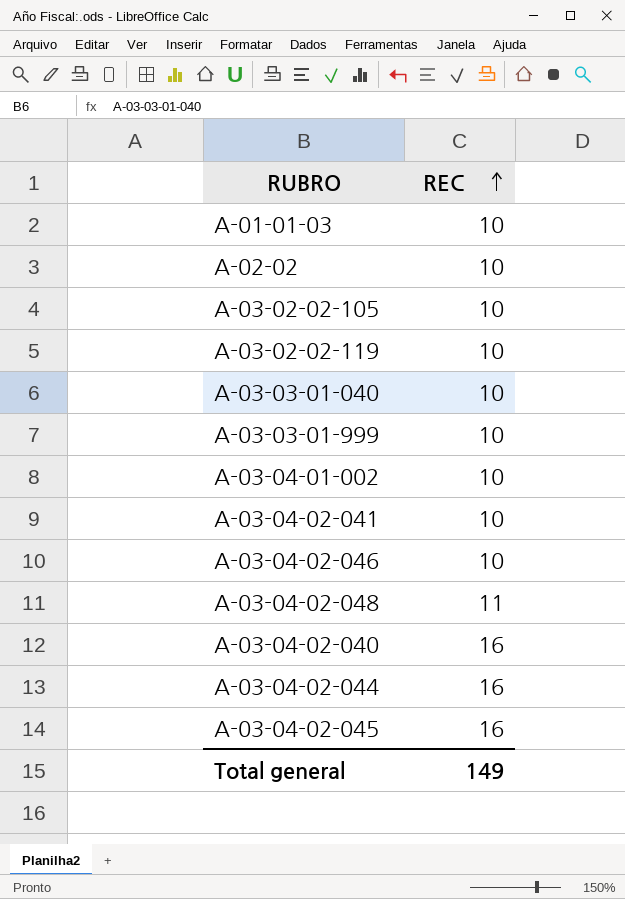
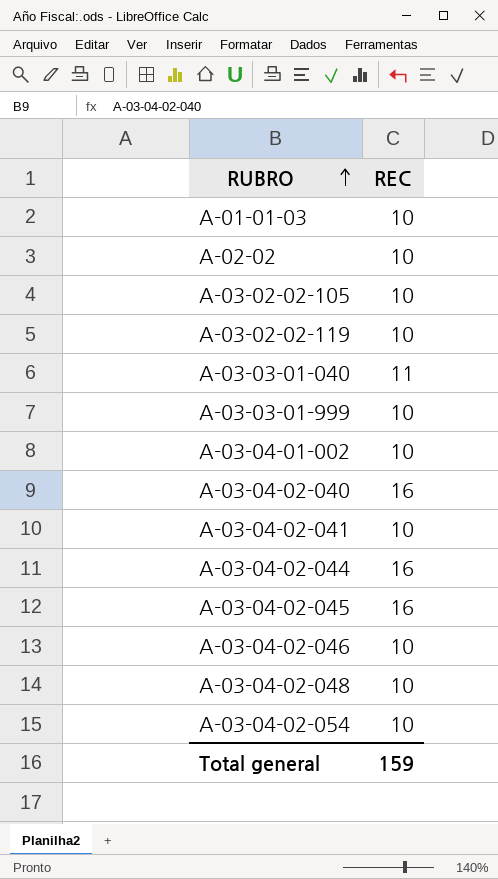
row order: REC ascending -> RUBRO ascending
A-03-03-01-040 | REC: 10 -> 11
A-03-04-02-048 | REC: 11 -> 10
row A-03-04-02-054: none -> 10
Total general | REC: 149 -> 159

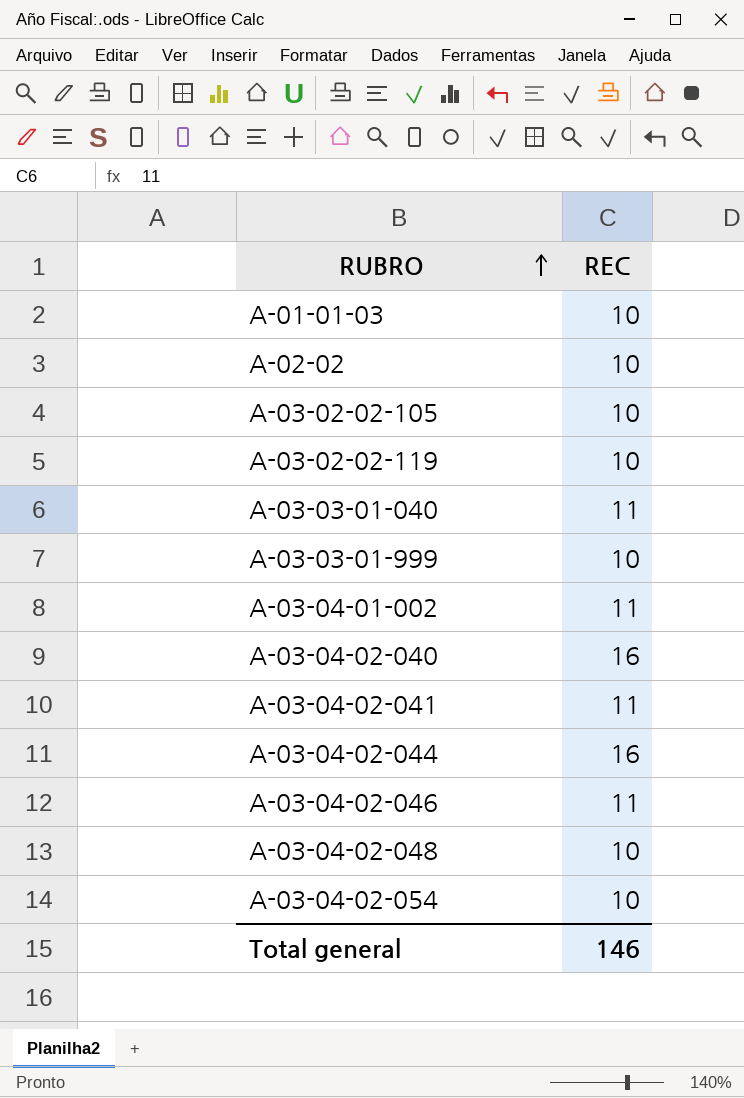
row A-03-04-02-045: 16 -> none
A-03-04-01-002 | REC: 10 -> 11
A-03-04-02-041 | REC: 10 -> 11
A-03-04-02-046 | REC: 10 -> 11
Total general | REC: 159 -> 146

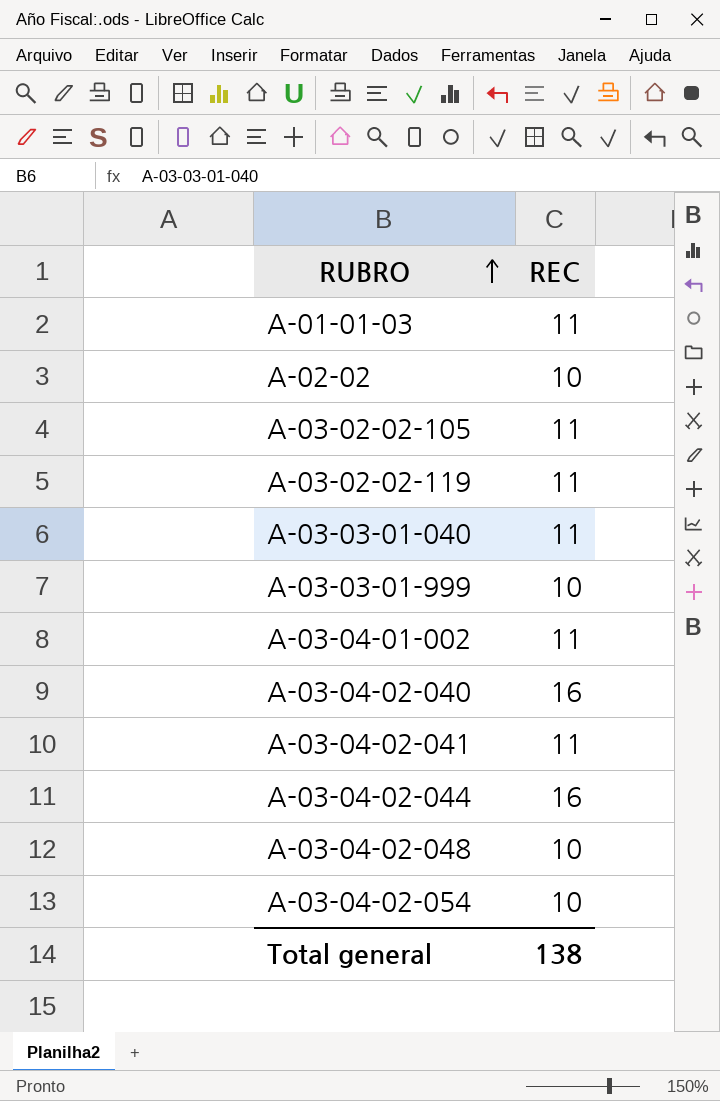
row A-03-04-02-046: 11 -> none
A-01-01-03 | REC: 10 -> 11
A-03-02-02-105 | REC: 10 -> 11
A-03-02-02-119 | REC: 10 -> 11
Total general | REC: 146 -> 138

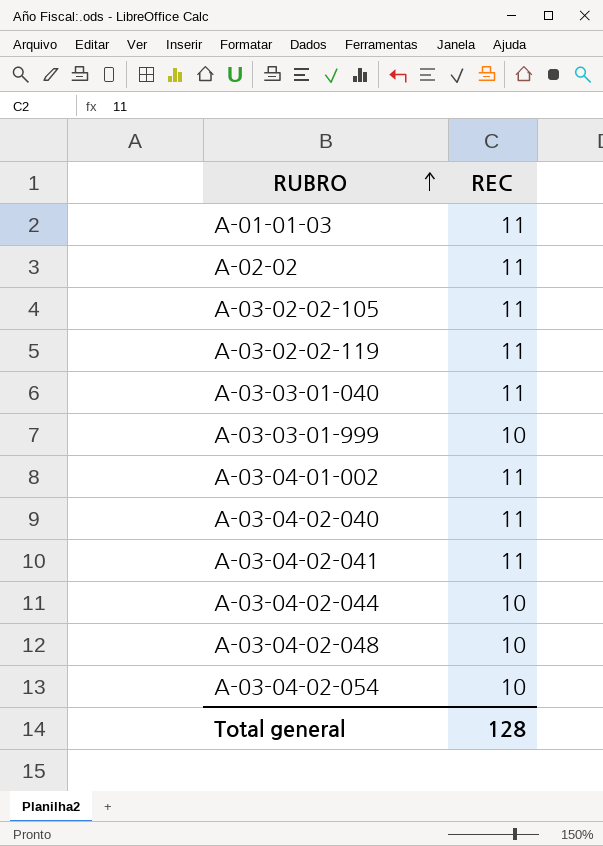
A-02-02 | REC: 10 -> 11
A-03-04-02-040 | REC: 16 -> 11
A-03-04-02-044 | REC: 16 -> 10
Total general | REC: 138 -> 128

